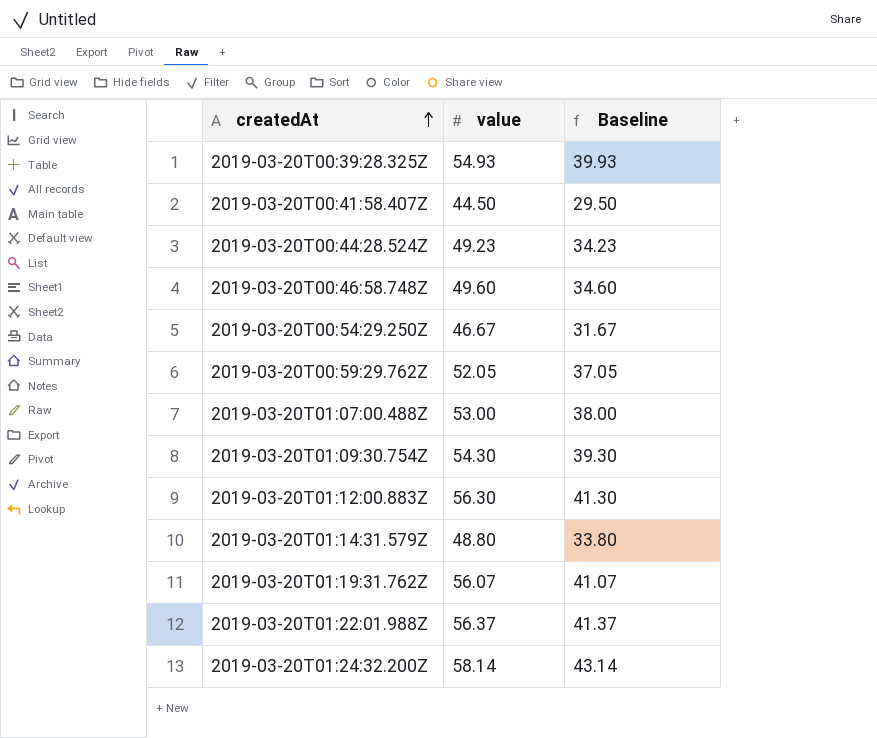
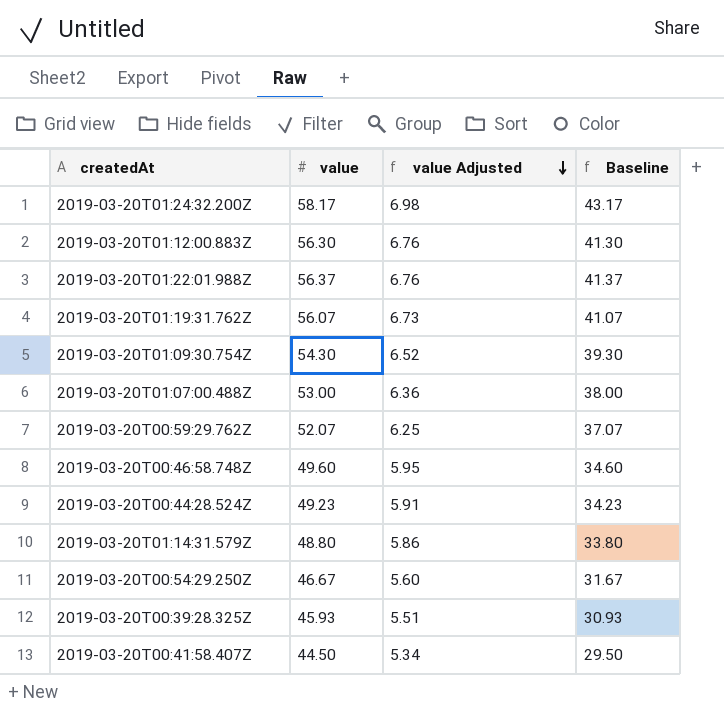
row order: createdAt ascending -> value Adjusted descending
column value Adjusted | formula: none -> [value] * 0.12
2019-03-20T01:24:32.200Z | value: 58.14 -> 58.17
2019-03-20T01:24:32.200Z | Baseline: 43.14 -> 43.17
2019-03-20T00:59:29.762Z | value: 52.05 -> 52.07
2019-03-20T00:59:29.762Z | Baseline: 37.05 -> 37.07
2019-03-20T00:39:28.325Z | value: 54.93 -> 45.93
2019-03-20T00:39:28.325Z | Baseline: 39.93 -> 30.93

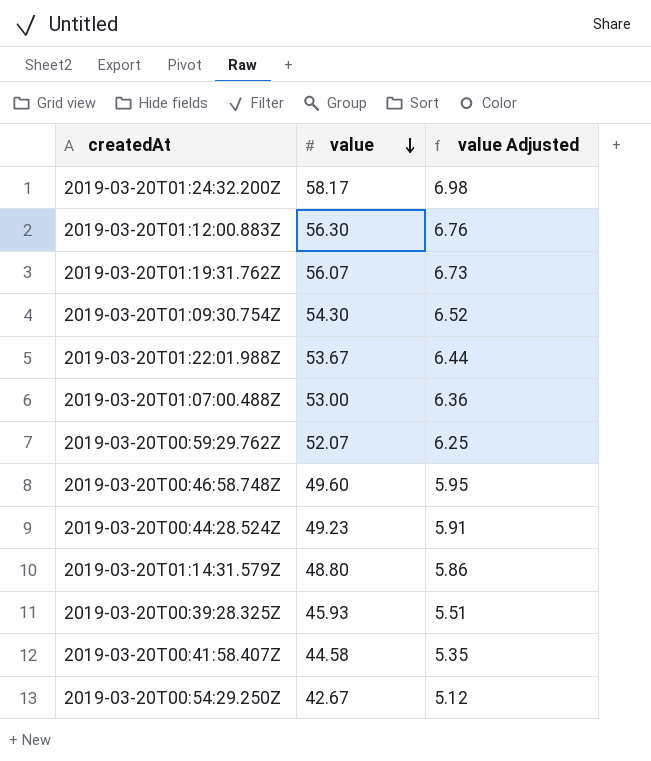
row order: value Adjusted descending -> value descending
column Baseline | formula: [value] - 15 -> none
2019-03-20T01:22:01.988Z | value: 56.37 -> 53.67
2019-03-20T01:22:01.988Z | value Adjusted: 6.76 -> 6.44
2019-03-20T00:41:58.407Z | value: 44.50 -> 44.58
2019-03-20T00:41:58.407Z | value Adjusted: 5.34 -> 5.35
2019-03-20T00:54:29.250Z | value: 46.67 -> 42.67
2019-03-20T00:54:29.250Z | value Adjusted: 5.60 -> 5.12

